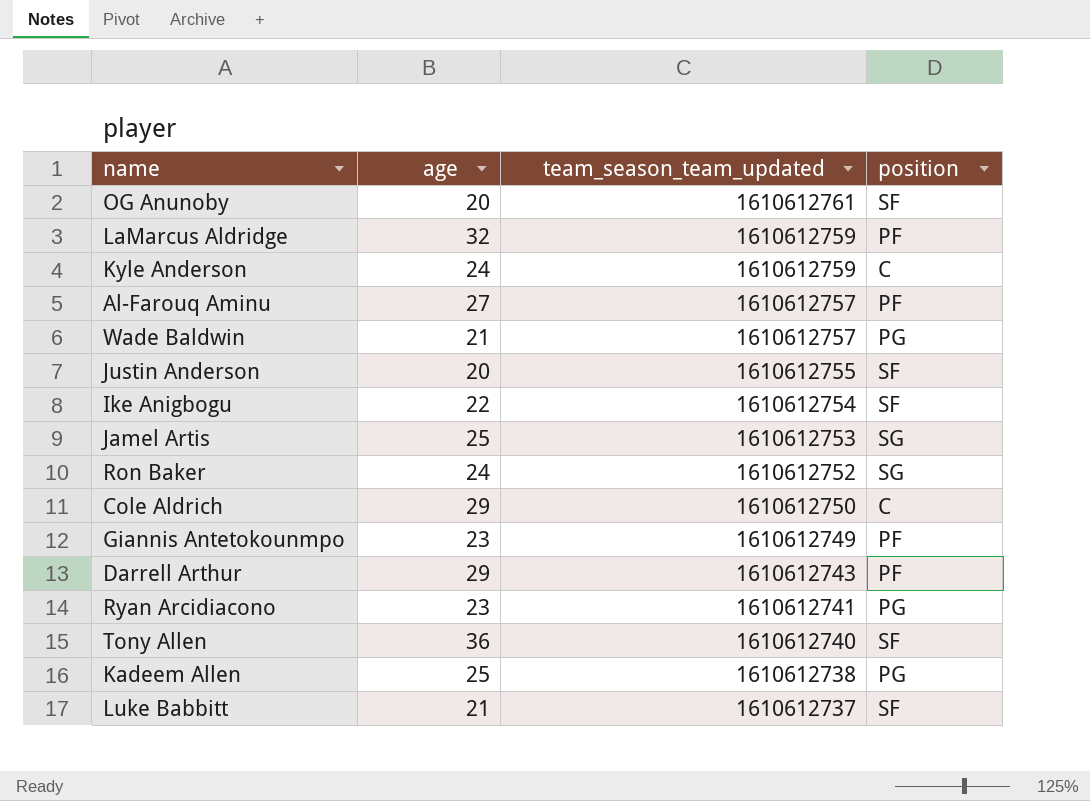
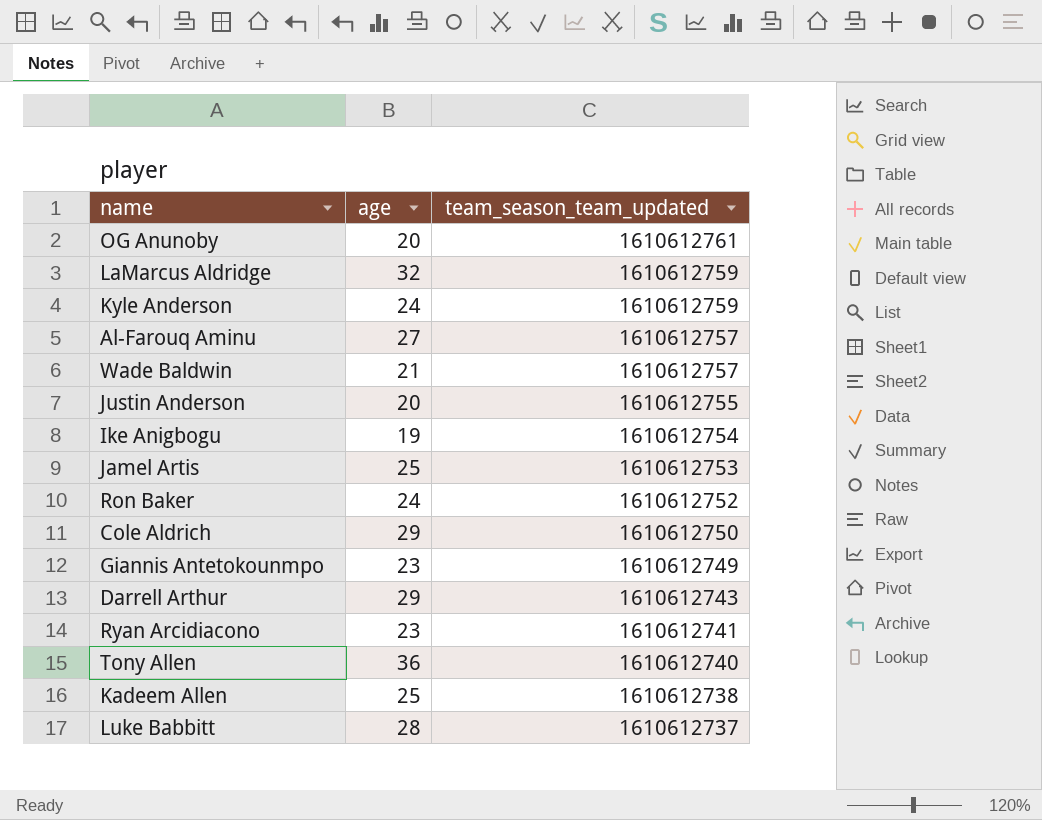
column position | position: 4 -> none
Ike Anigbogu | age: 22 -> 19
Luke Babbitt | age: 21 -> 28

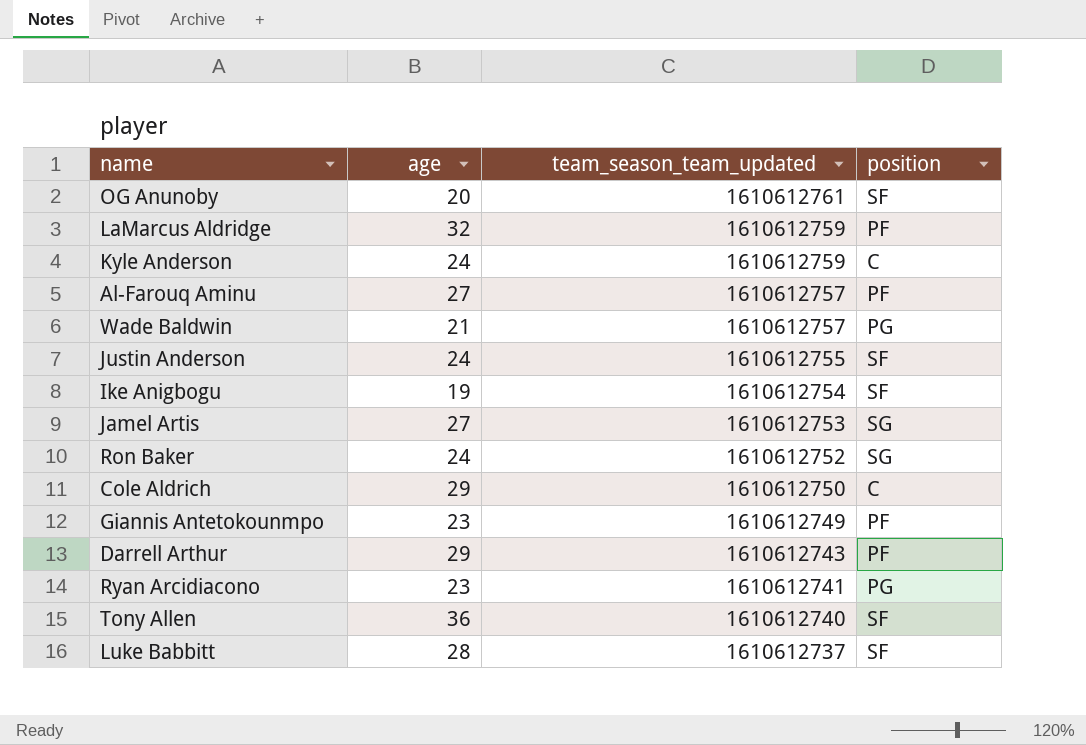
column position | position: none -> 4
row Kadeem Allen: 25 | 1610612738 -> none
Justin Anderson | age: 20 -> 24
Jamel Artis | age: 25 -> 27

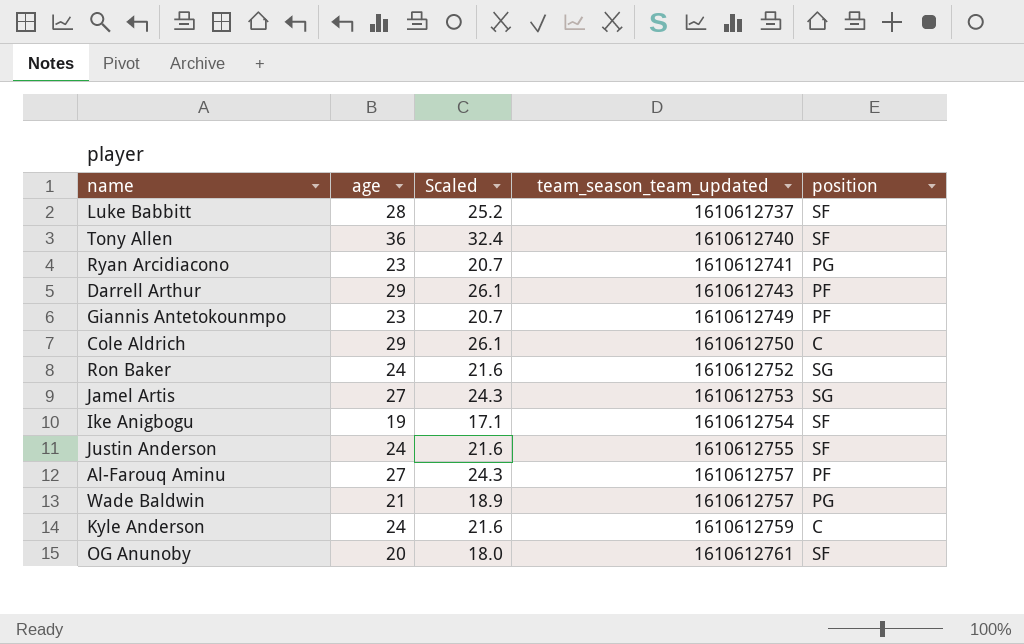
row order: team_season_team_updated descending -> team_season_team_updated ascending
column Scaled | formula: none -> [age] * 0.9
row LaMarcus Aldridge: 32 | 1610612759 | PF -> none

